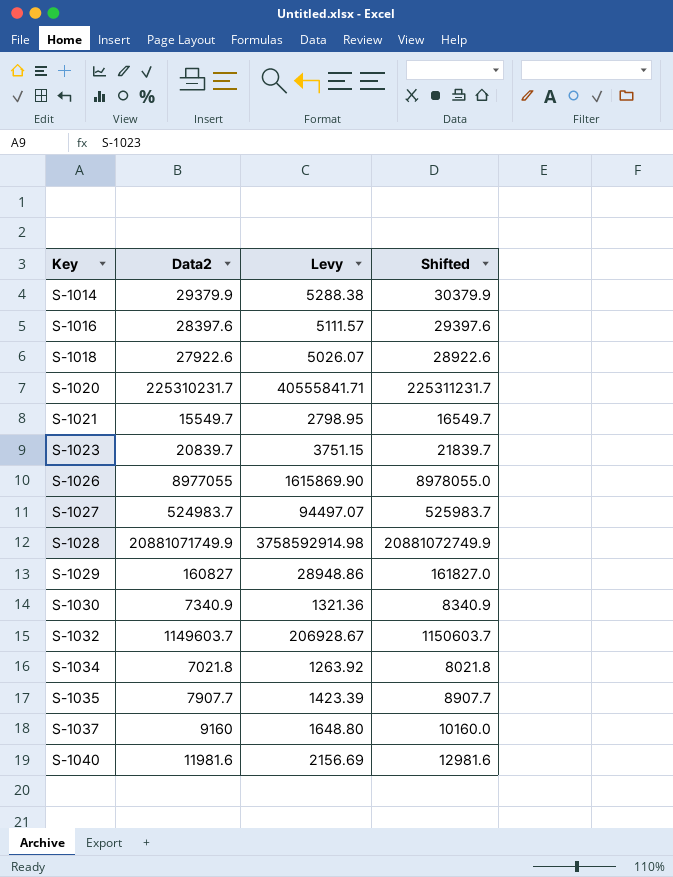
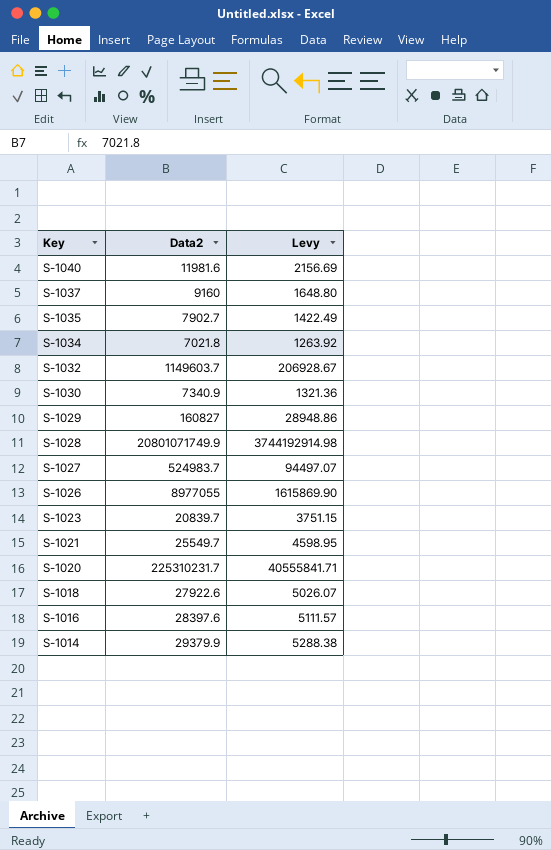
row order: Key ascending -> Key descending
column Shifted | formula: [Data2] + 1000 -> none
S-1035 | Data2: 7907.7 -> 7902.7
S-1035 | Levy: 1423.39 -> 1422.49
S-1028 | Data2: 20881071749.9 -> 20801071749.9
S-1028 | Levy: 3758592914.98 -> 3744192914.98
S-1021 | Data2: 15549.7 -> 25549.7
S-1021 | Levy: 2798.95 -> 4598.95

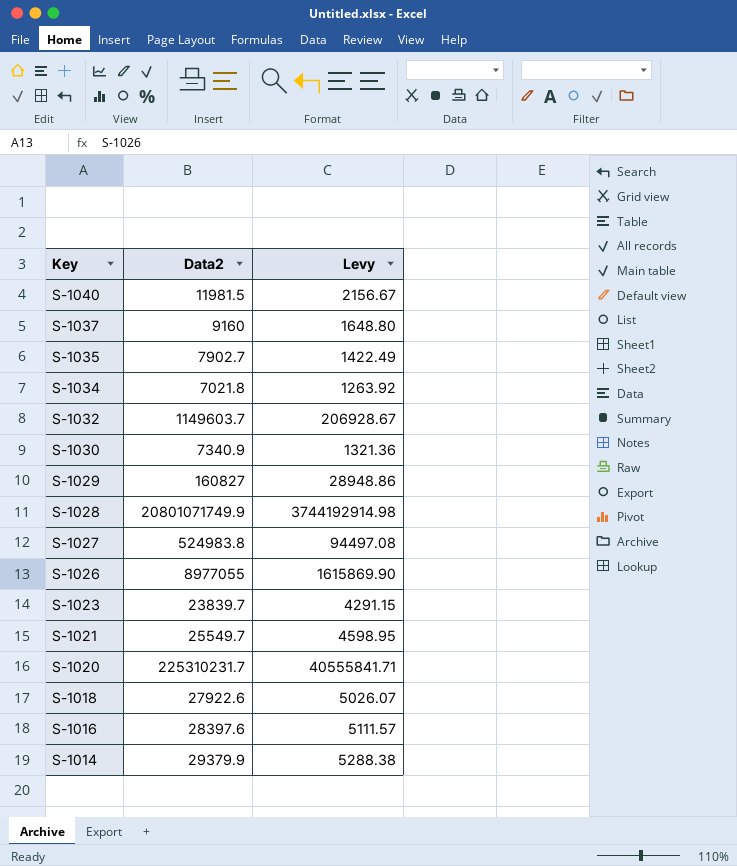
S-1040 | Data2: 11981.6 -> 11981.5
S-1040 | Levy: 2156.69 -> 2156.67
S-1027 | Data2: 524983.7 -> 524983.8
S-1027 | Levy: 94497.07 -> 94497.08
S-1023 | Data2: 20839.7 -> 23839.7
S-1023 | Levy: 3751.15 -> 4291.15

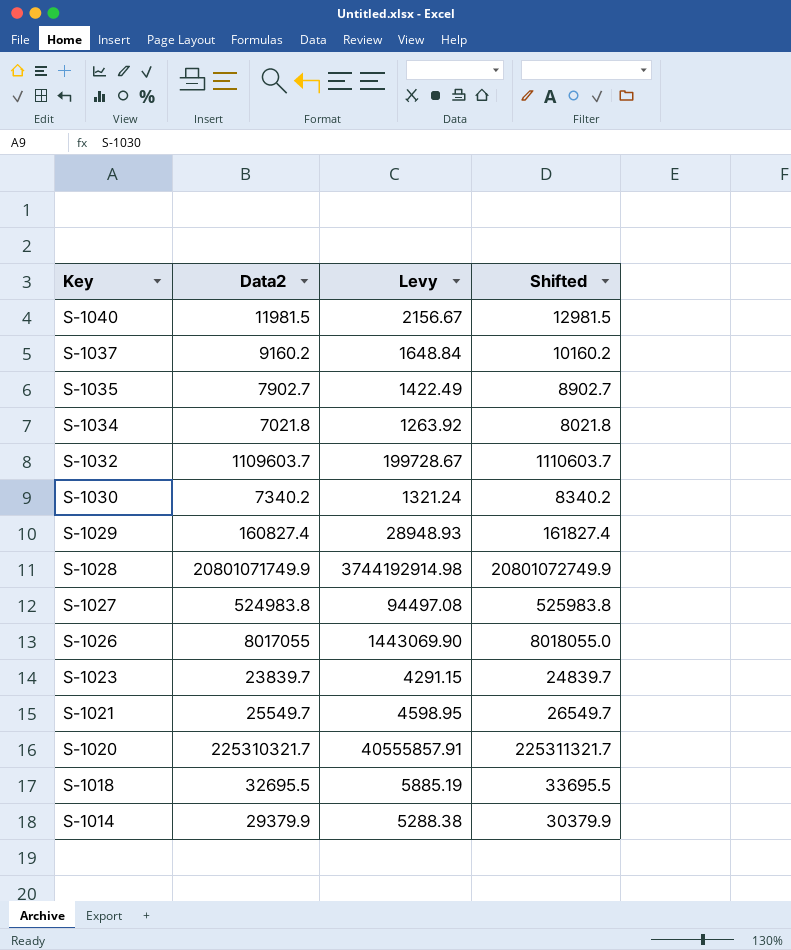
column Shifted | formula: none -> [Data2] + 1000
row S-1016: 28397.6 | 5111.57 -> none
S-1037 | Data2: 9160 -> 9160.2
S-1037 | Levy: 1648.80 -> 1648.84
S-1032 | Data2: 1149603.7 -> 1109603.7
S-1032 | Levy: 206928.67 -> 199728.67
S-1030 | Data2: 7340.9 -> 7340.2
S-1030 | Levy: 1321.36 -> 1321.24
S-1029 | Data2: 160827 -> 160827.4
S-1029 | Levy: 28948.86 -> 28948.93
S-1026 | Data2: 8977055 -> 8017055
S-1026 | Levy: 1615869.90 -> 1443069.90
S-1020 | Data2: 225310231.7 -> 225310321.7
S-1020 | Levy: 40555841.71 -> 40555857.91
S-1018 | Data2: 27922.6 -> 32695.5
S-1018 | Levy: 5026.07 -> 5885.19

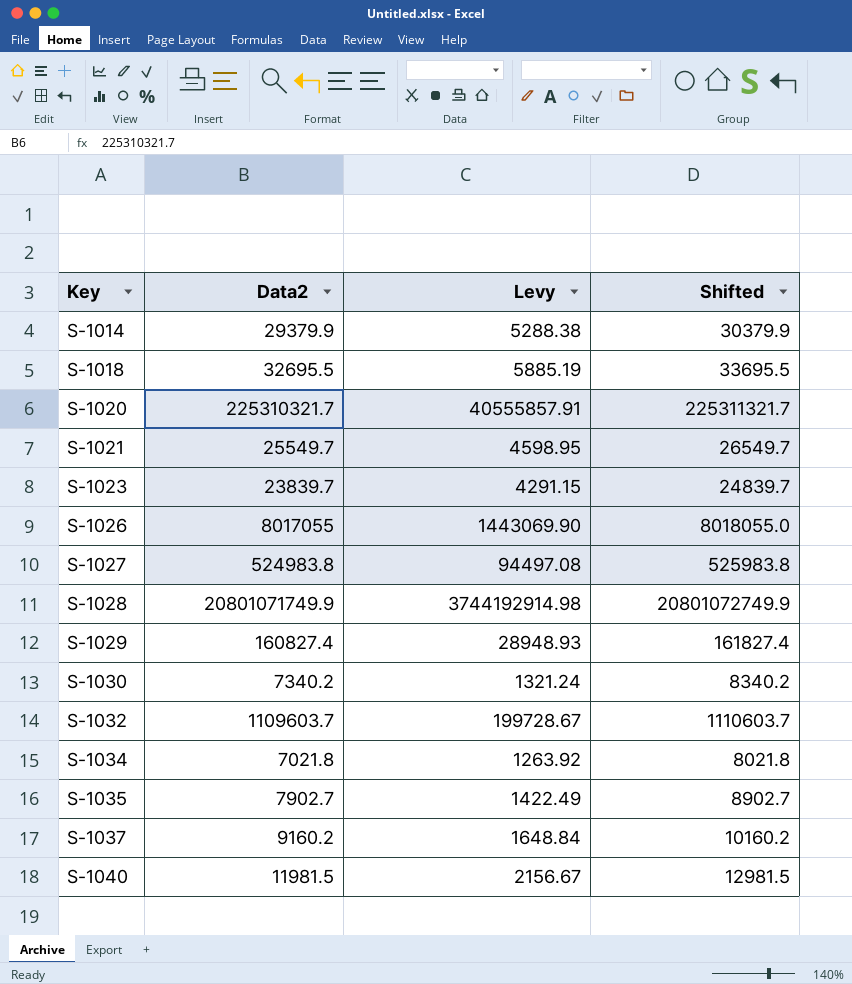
row order: Key descending -> Key ascending

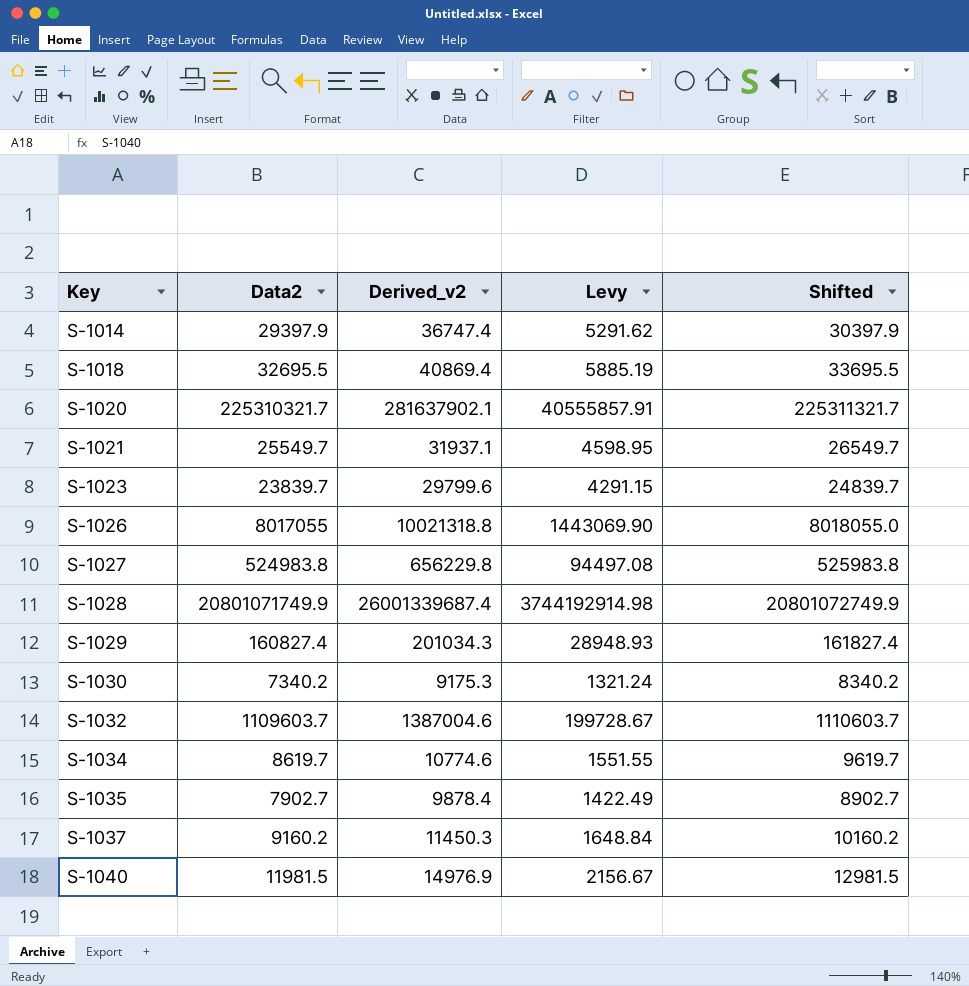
column Derived_v2 | formula: none -> [Data2] * 1.25
S-1014 | Data2: 29379.9 -> 29397.9
S-1014 | Levy: 5288.38 -> 5291.62
S-1014 | Shifted: 30379.9 -> 30397.9
S-1034 | Data2: 7021.8 -> 8619.7
S-1034 | Levy: 1263.92 -> 1551.55
S-1034 | Shifted: 8021.8 -> 9619.7

